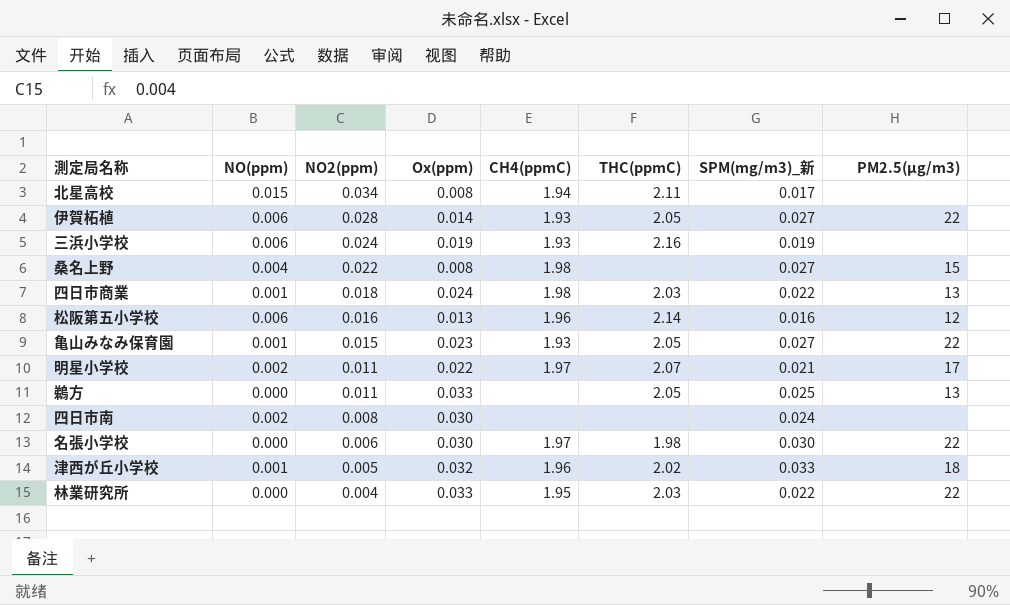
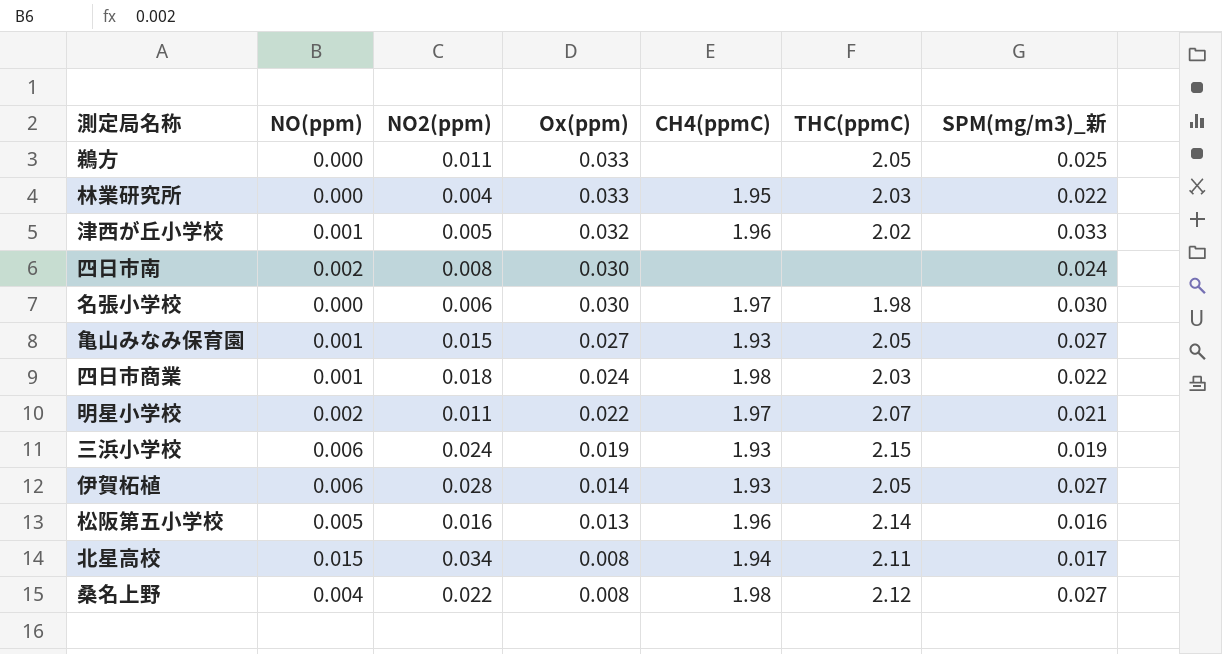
row order: NO2(ppm) descending -> Ox(ppm) descending
column PM2.5(μg/m3) | position: 8 -> none
亀山みなみ保育園 | Ox(ppm): 0.023 -> 0.027
三浜小学校 | THC(ppmC): 2.16 -> 2.15
松阪第五小学校 | NO(ppm): 0.006 -> 0.005
桑名上野 | THC(ppmC): none -> 2.12

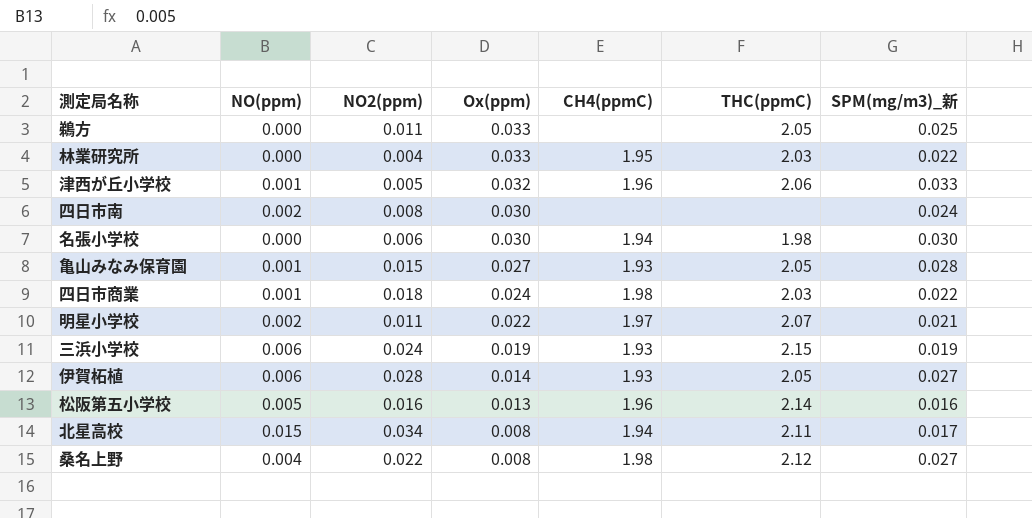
津西が丘小学校 | THC(ppmC): 2.02 -> 2.06
名張小学校 | CH4(ppmC): 1.97 -> 1.94
亀山みなみ保育園 | SPM(mg/m3)_新: 0.027 -> 0.028

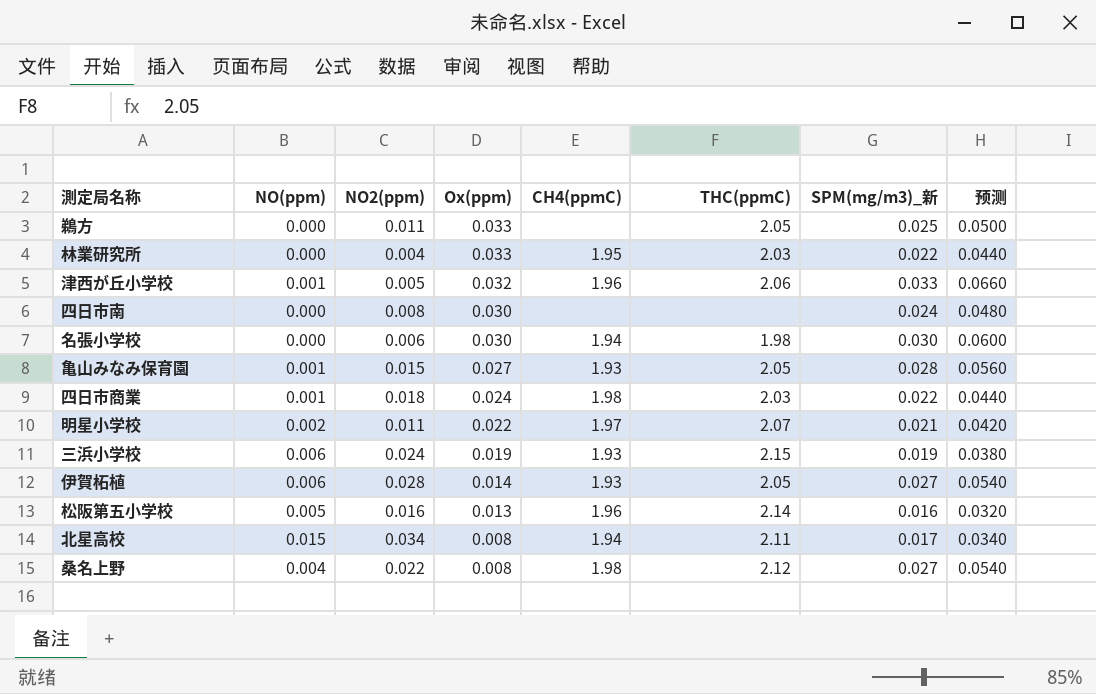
column 预测 | formula: none -> [SPM(mg/m3)_新] * 2
四日市南 | NO(ppm): 0.002 -> 0.000

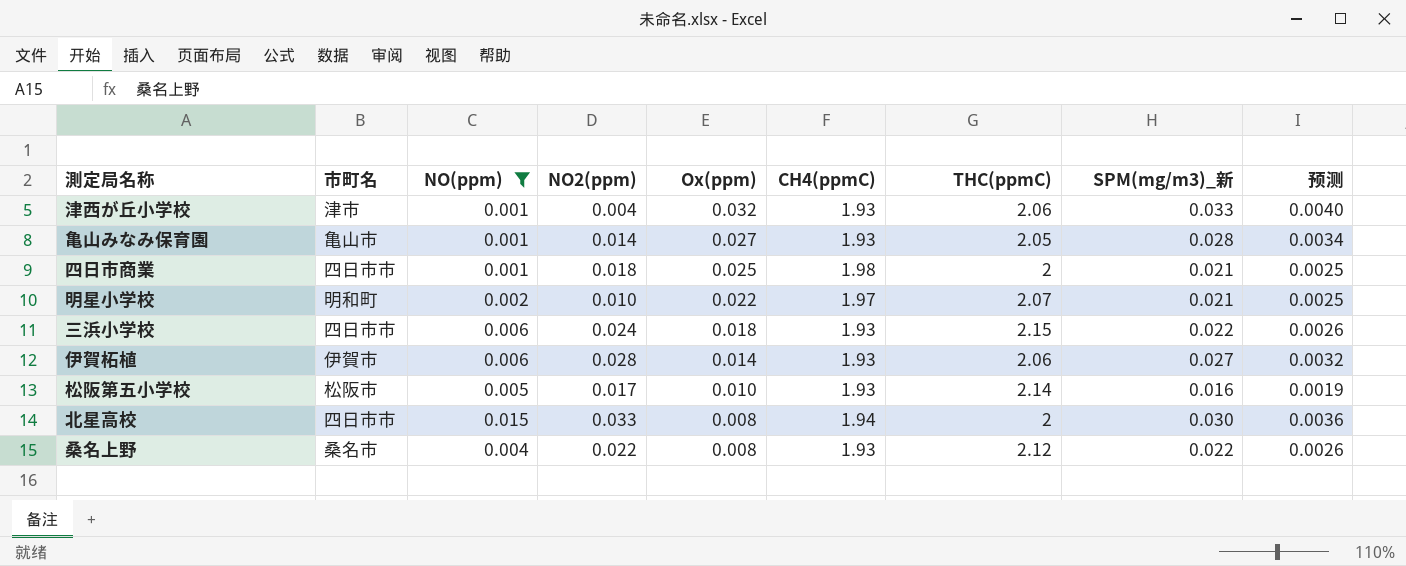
filter: none -> NO(ppm) != 0.000
column 市町名 | position: none -> 2
column 预测 | formula: [SPM(mg/m3)_新] * 2 -> [SPM(mg/m3)_新] * 0.12
津西が丘小学校 | NO2(ppm): 0.005 -> 0.004
津西が丘小学校 | CH4(ppmC): 1.96 -> 1.93
亀山みなみ保育園 | NO2(ppm): 0.015 -> 0.014
四日市商業 | Ox(ppm): 0.024 -> 0.025
四日市商業 | THC(ppmC): 2.03 -> 2
四日市商業 | SPM(mg/m3)_新: 0.022 -> 0.021
明星小学校 | NO2(ppm): 0.011 -> 0.010
三浜小学校 | Ox(ppm): 0.019 -> 0.018
三浜小学校 | SPM(mg/m3)_新: 0.019 -> 0.022
伊賀柘植 | THC(ppmC): 2.05 -> 2.06
松阪第五小学校 | NO2(ppm): 0.016 -> 0.017
松阪第五小学校 | Ox(ppm): 0.013 -> 0.010
松阪第五小学校 | CH4(ppmC): 1.96 -> 1.93
北星高校 | NO2(ppm): 0.034 -> 0.033
北星高校 | THC(ppmC): 2.11 -> 2
北星高校 | SPM(mg/m3)_新: 0.017 -> 0.030
桑名上野 | CH4(ppmC): 1.98 -> 1.93
桑名上野 | SPM(mg/m3)_新: 0.027 -> 0.022

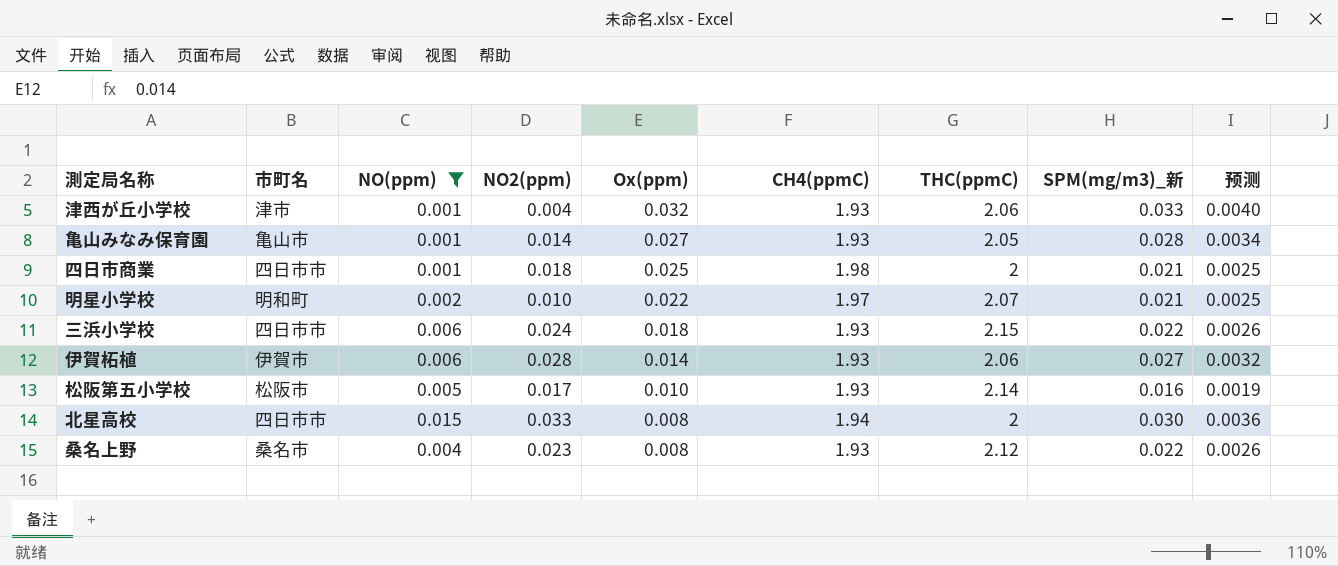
桑名上野 | NO2(ppm): 0.022 -> 0.023

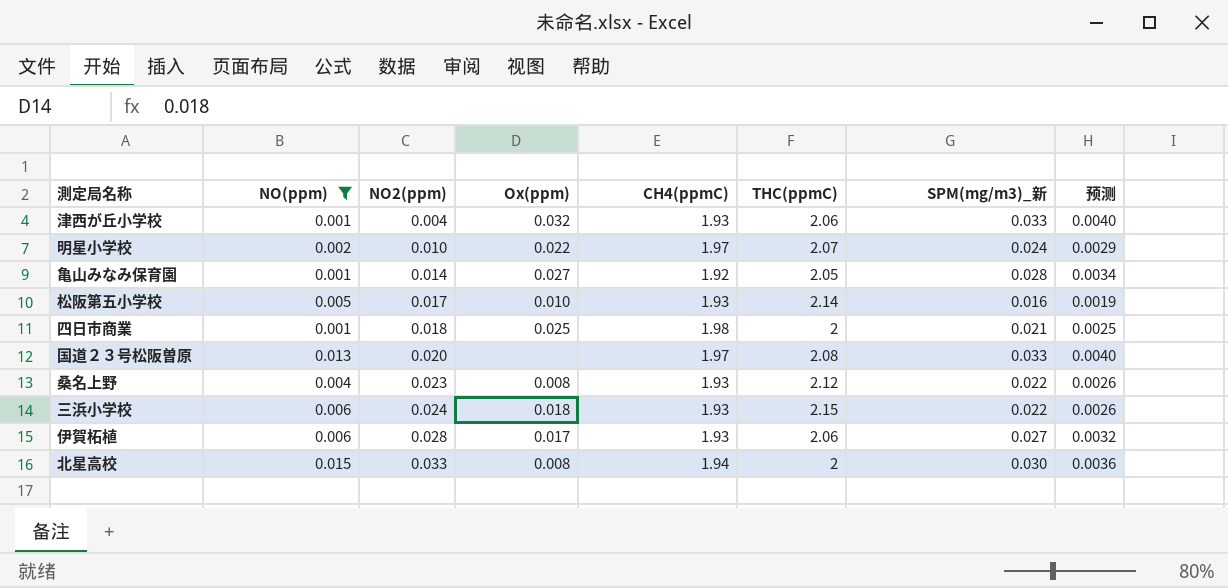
row order: Ox(ppm) descending -> NO2(ppm) ascending
column 市町名 | position: 2 -> none
明星小学校 | SPM(mg/m3)_新: 0.021 -> 0.024
明星小学校 | 预测: 0.0025 -> 0.0029
亀山みなみ保育園 | CH4(ppmC): 1.93 -> 1.92
row 国道２３号松阪曽原: none -> 0.013 | 0.020 | none | 1.97 | 2.08 | 0.033 | 0.0040
伊賀柘植 | Ox(ppm): 0.014 -> 0.017

